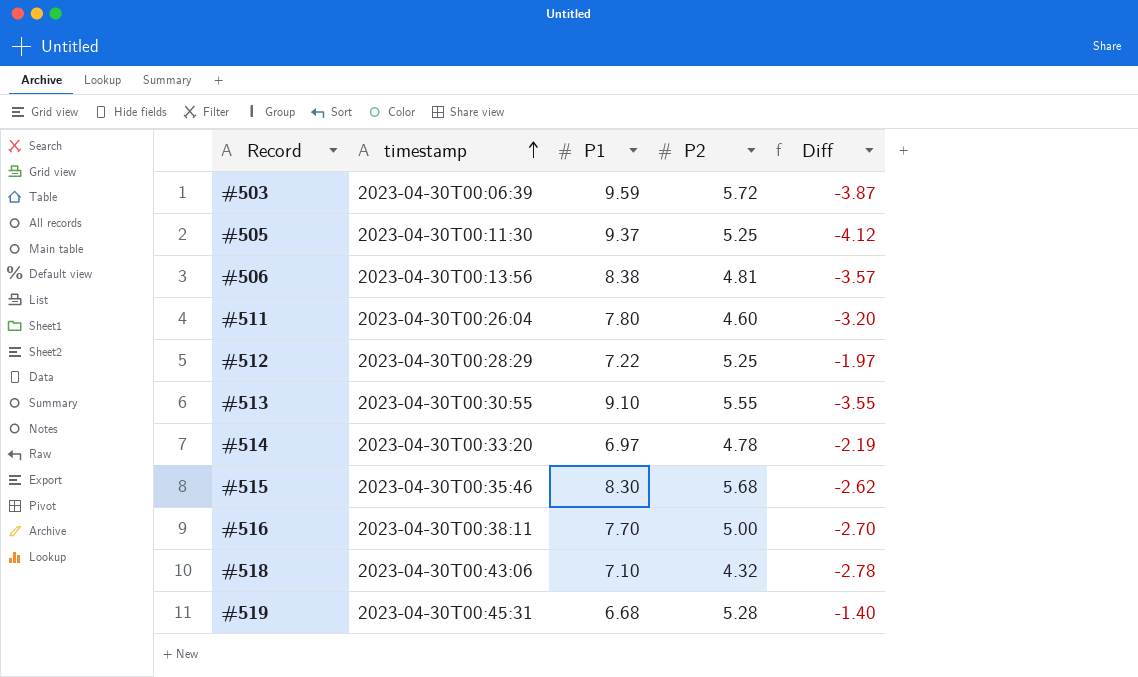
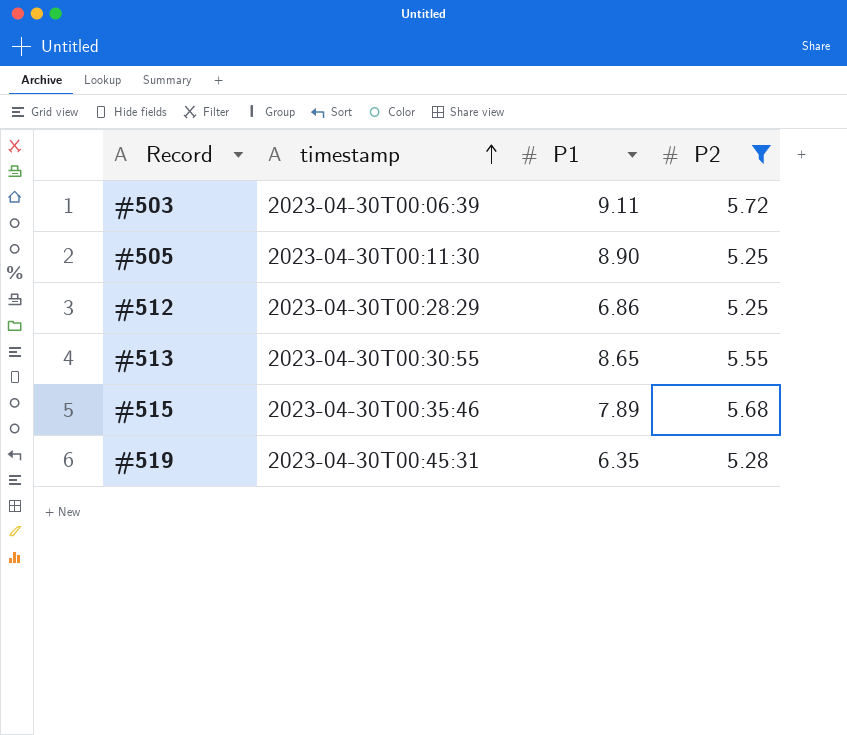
filter: none -> P2 >= 5.25
column Diff | formula: [P2] - [P1] -> none
#503 | P1: 9.59 -> 9.11
#505 | P1: 9.37 -> 8.90
#512 | P1: 7.22 -> 6.86
#513 | P1: 9.10 -> 8.65
#515 | P1: 8.30 -> 7.89
#519 | P1: 6.68 -> 6.35

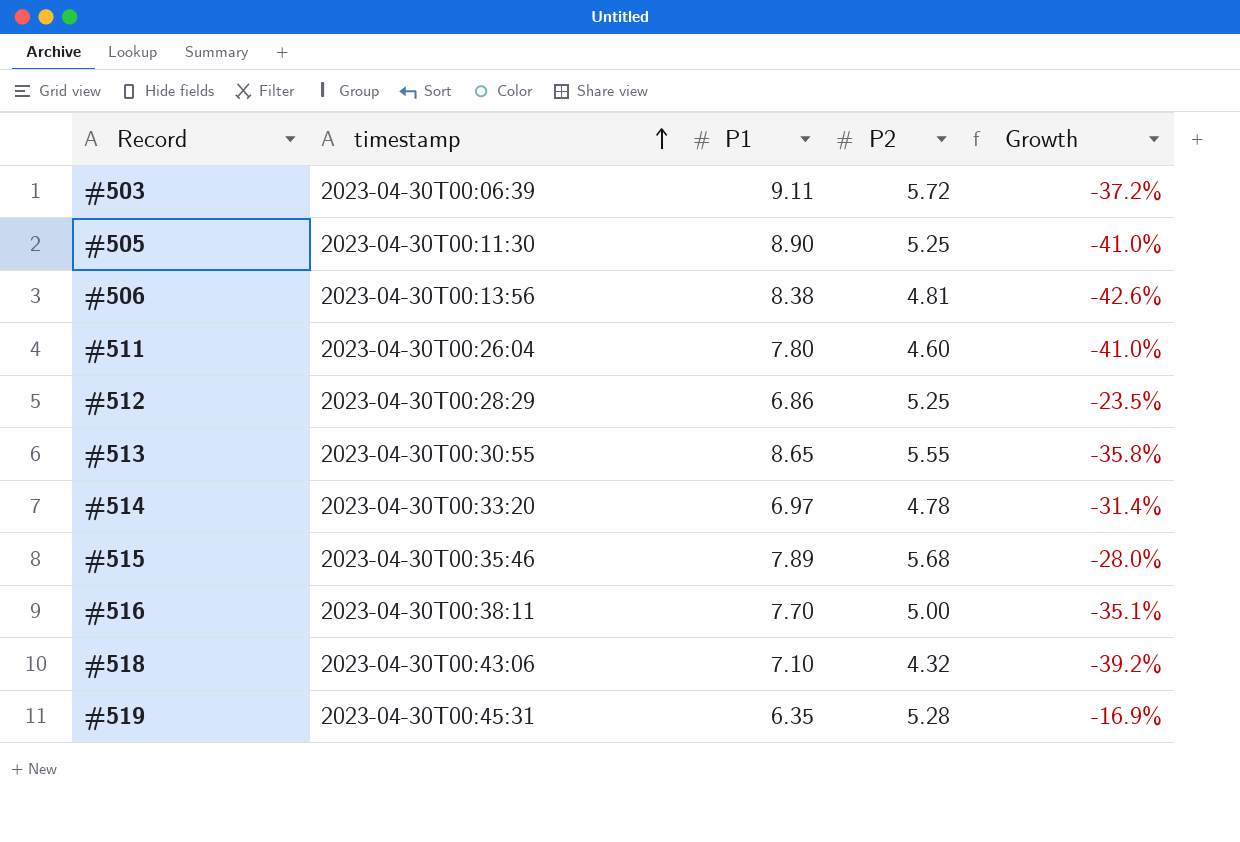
filter: P2 >= 5.25 -> none
column Growth | formula: none -> ([P2] - [P1]) / [P1]

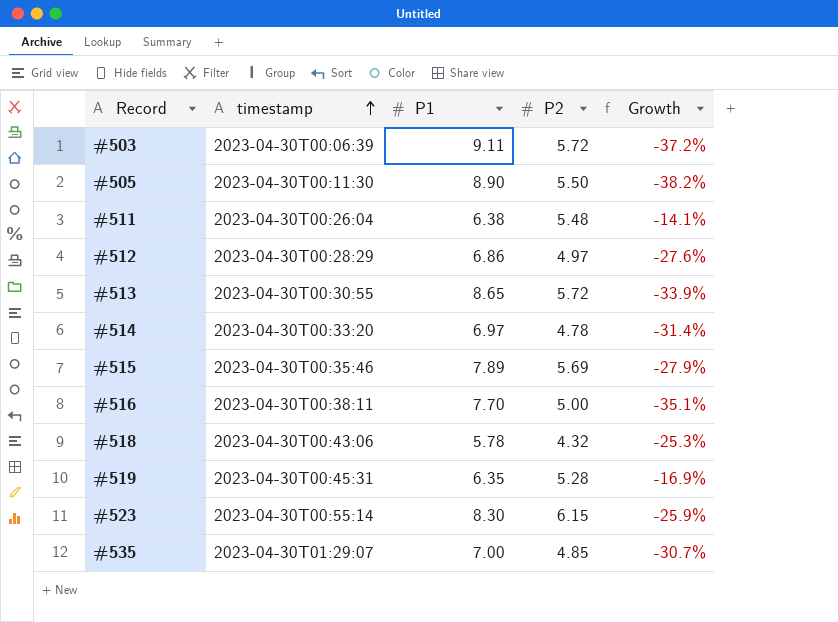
row #506: 2023-04-30T00:13:56 | 8.38 | 4.81 | -42.6% -> none
#505 | P2: 5.25 -> 5.50
#505 | Growth: -41.0% -> -38.2%
#511 | P1: 7.80 -> 6.38
#511 | P2: 4.60 -> 5.48
#511 | Growth: -41.0% -> -14.1%
#512 | P2: 5.25 -> 4.97
#512 | Growth: -23.5% -> -27.6%
#513 | P2: 5.55 -> 5.72
#513 | Growth: -35.8% -> -33.9%
#515 | P2: 5.68 -> 5.69
#515 | Growth: -28.0% -> -27.9%
#518 | P1: 7.10 -> 5.78
#518 | Growth: -39.2% -> -25.3%
row #523: none -> 2023-04-30T00:55:14 | 8.30 | 6.15 | -25.9%
row #535: none -> 2023-04-30T01:29:07 | 7.00 | 4.85 | -30.7%

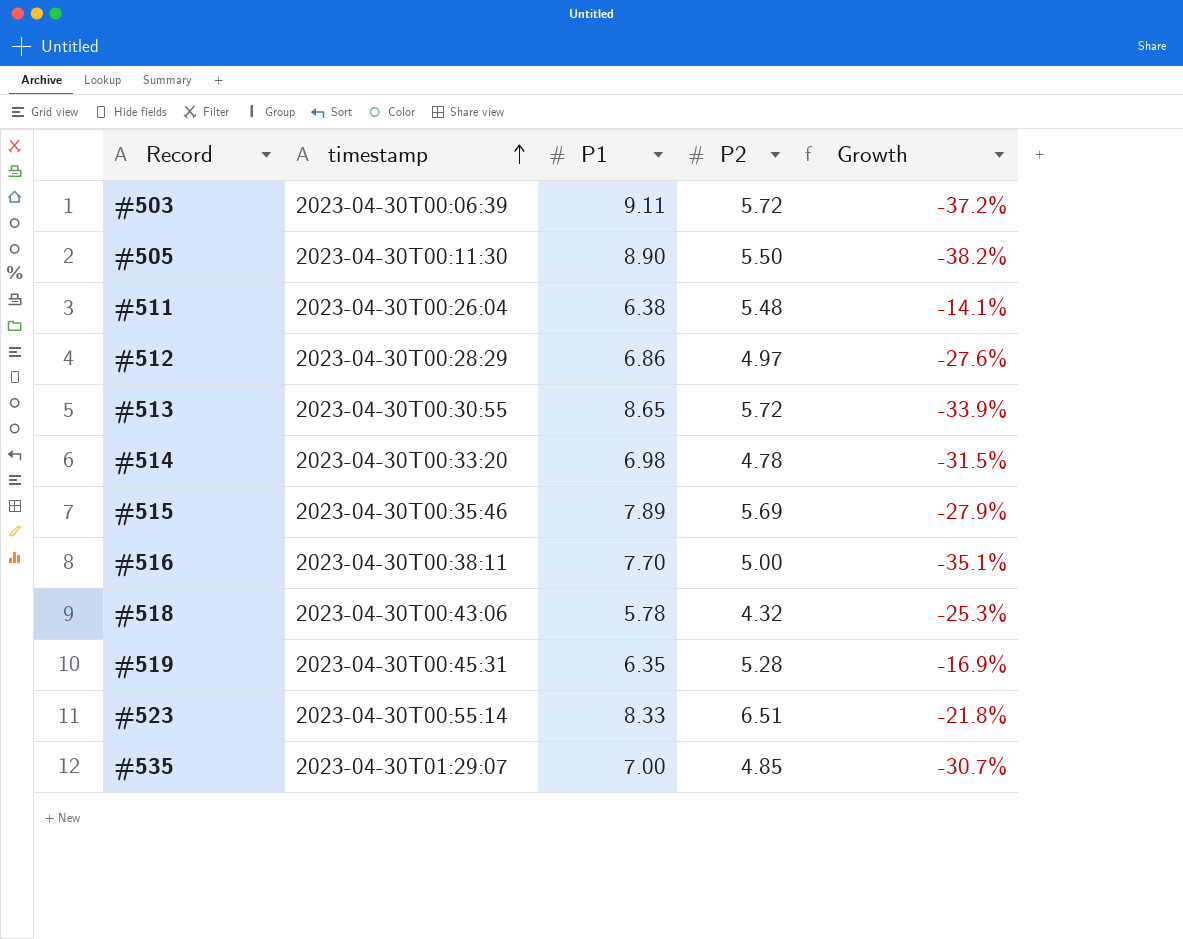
#514 | P1: 6.97 -> 6.98
#514 | Growth: -31.4% -> -31.5%
#523 | P1: 8.30 -> 8.33
#523 | P2: 6.15 -> 6.51
#523 | Growth: -25.9% -> -21.8%

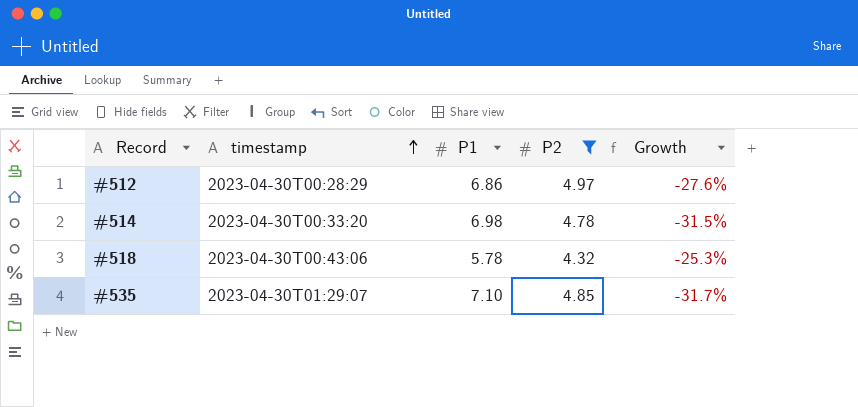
filter: none -> P2 <= 4.97
#535 | P1: 7.00 -> 7.10
#535 | Growth: -30.7% -> -31.7%

